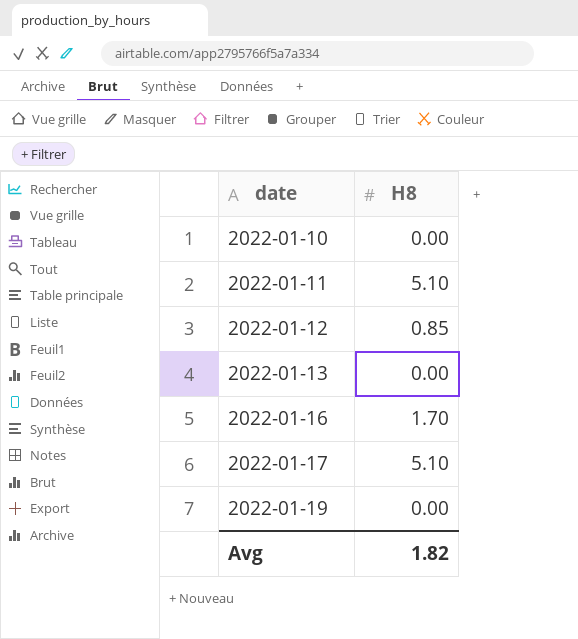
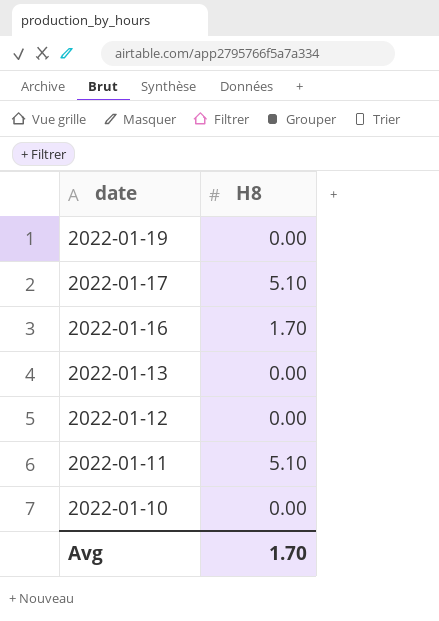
row order: date ascending -> date descending
2022-01-12 | H8: 0.85 -> 0.00
Avg | H8: 1.82 -> 1.70

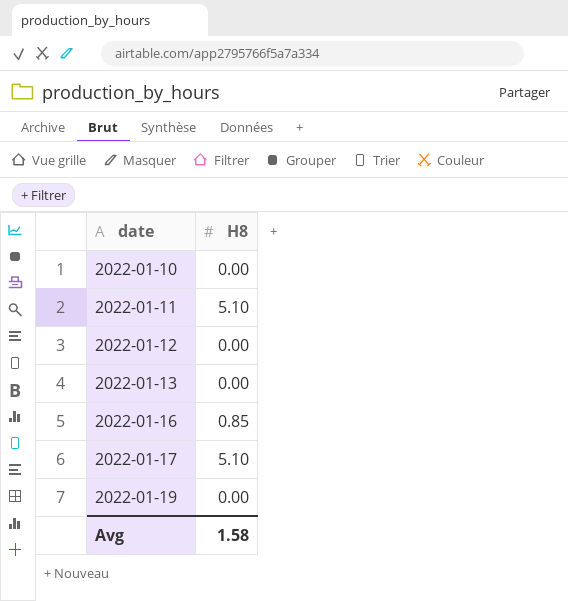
row order: date descending -> date ascending
2022-01-16 | H8: 1.70 -> 0.85
Avg | H8: 1.70 -> 1.58

